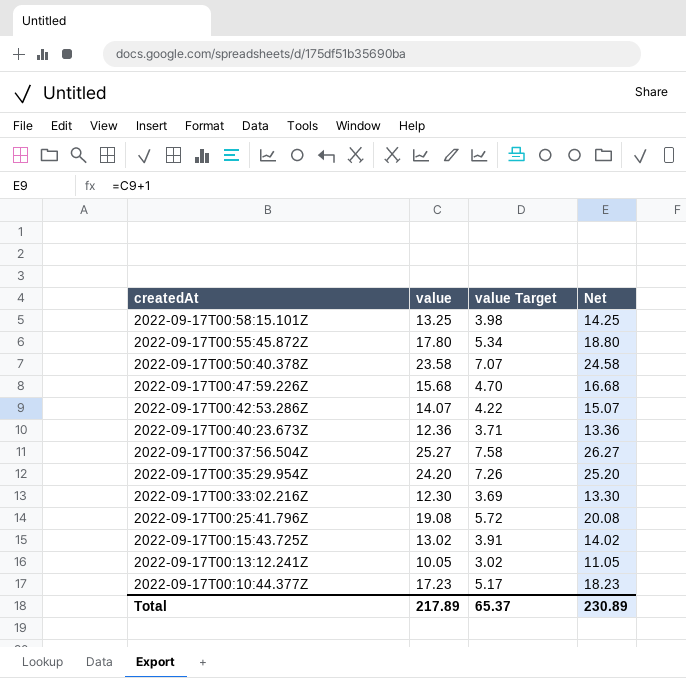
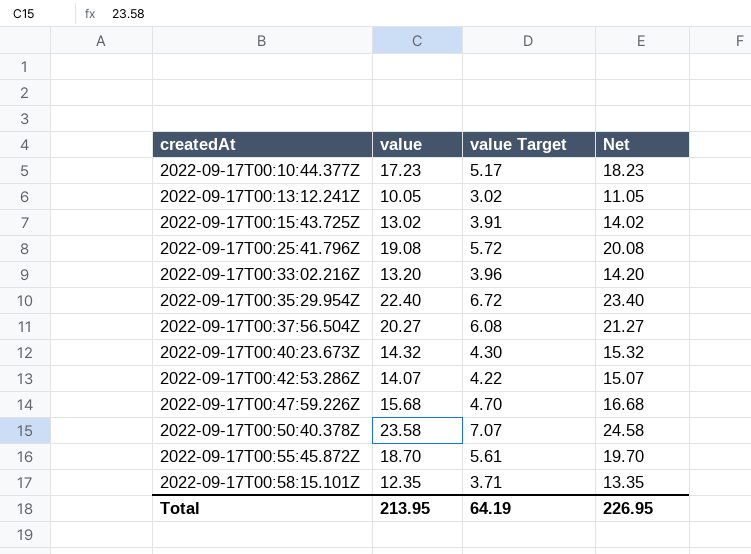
row order: createdAt descending -> createdAt ascending
2022-09-17T00:33:02.216Z | value: 12.30 -> 13.20
2022-09-17T00:33:02.216Z | value Target: 3.69 -> 3.96
2022-09-17T00:33:02.216Z | Net: 13.30 -> 14.20
2022-09-17T00:35:29.954Z | value: 24.20 -> 22.40
2022-09-17T00:35:29.954Z | value Target: 7.26 -> 6.72
2022-09-17T00:35:29.954Z | Net: 25.20 -> 23.40
2022-09-17T00:37:56.504Z | value: 25.27 -> 20.27
2022-09-17T00:37:56.504Z | value Target: 7.58 -> 6.08
2022-09-17T00:37:56.504Z | Net: 26.27 -> 21.27
2022-09-17T00:40:23.673Z | value: 12.36 -> 14.32
2022-09-17T00:40:23.673Z | value Target: 3.71 -> 4.30
2022-09-17T00:40:23.673Z | Net: 13.36 -> 15.32
2022-09-17T00:55:45.872Z | value: 17.80 -> 18.70
2022-09-17T00:55:45.872Z | value Target: 5.34 -> 5.61
2022-09-17T00:55:45.872Z | Net: 18.80 -> 19.70
2022-09-17T00:58:15.101Z | value: 13.25 -> 12.35
2022-09-17T00:58:15.101Z | value Target: 3.98 -> 3.71
2022-09-17T00:58:15.101Z | Net: 14.25 -> 13.35
Total | value: 217.89 -> 213.95
Total | value Target: 65.37 -> 64.19
Total | Net: 230.89 -> 226.95

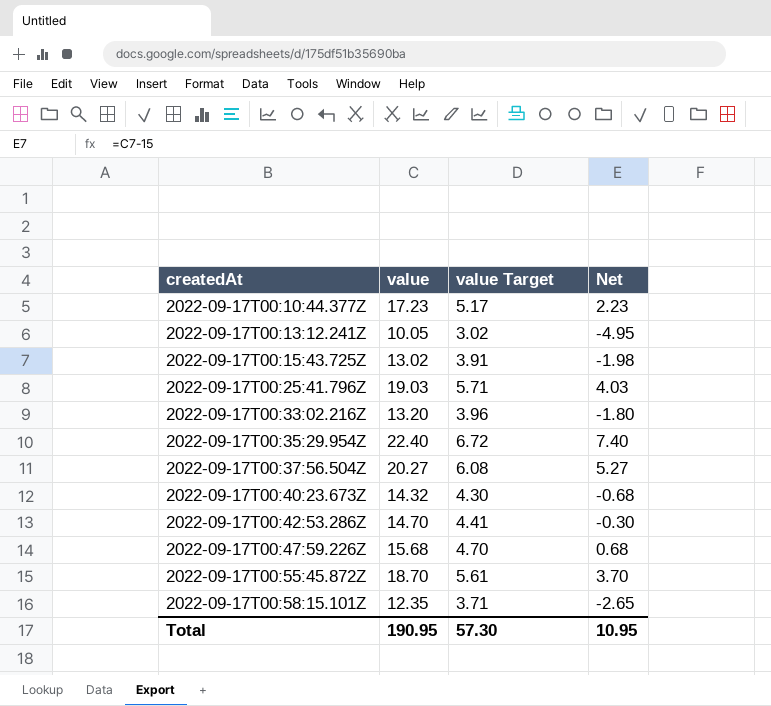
column Net | formula: [value] + 1 -> [value] - 15
row 2022-09-17T00:50:40.378Z: 23.58 | 7.07 | 24.58 -> none
2022-09-17T00:25:41.796Z | value: 19.08 -> 19.03
2022-09-17T00:25:41.796Z | value Target: 5.72 -> 5.71
2022-09-17T00:42:53.286Z | value: 14.07 -> 14.70
2022-09-17T00:42:53.286Z | value Target: 4.22 -> 4.41
Total | value: 213.95 -> 190.95
Total | value Target: 64.19 -> 57.30
Total | Net: 226.95 -> 10.95

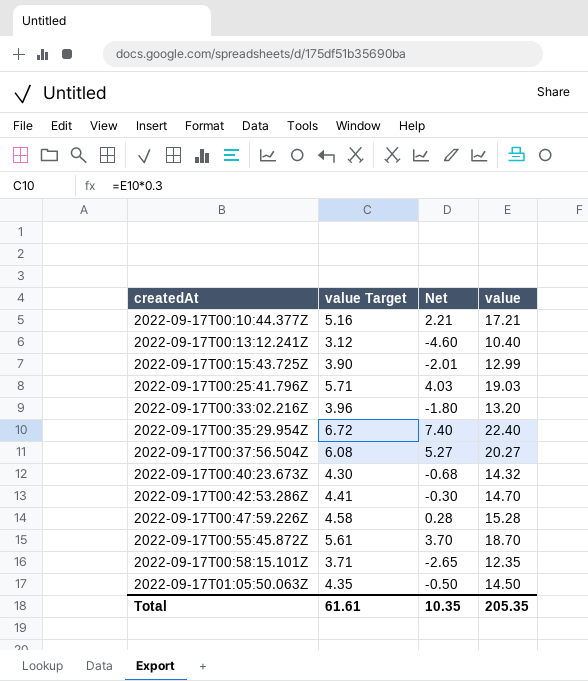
column value | position: 2 -> 4
2022-09-17T00:10:44.377Z | value Target: 5.17 -> 5.16
2022-09-17T00:10:44.377Z | Net: 2.23 -> 2.21
2022-09-17T00:10:44.377Z | value: 17.23 -> 17.21
2022-09-17T00:13:12.241Z | value Target: 3.02 -> 3.12
2022-09-17T00:13:12.241Z | Net: -4.95 -> -4.60
2022-09-17T00:13:12.241Z | value: 10.05 -> 10.40
2022-09-17T00:15:43.725Z | value Target: 3.91 -> 3.90
2022-09-17T00:15:43.725Z | Net: -1.98 -> -2.01
2022-09-17T00:15:43.725Z | value: 13.02 -> 12.99
2022-09-17T00:47:59.226Z | value Target: 4.70 -> 4.58
2022-09-17T00:47:59.226Z | Net: 0.68 -> 0.28
2022-09-17T00:47:59.226Z | value: 15.68 -> 15.28
row 2022-09-17T01:05:50.063Z: none -> 4.35 | -0.50 | 14.50
Total | value Target: 57.30 -> 61.61
Total | Net: 10.95 -> 10.35
Total | value: 190.95 -> 205.35

